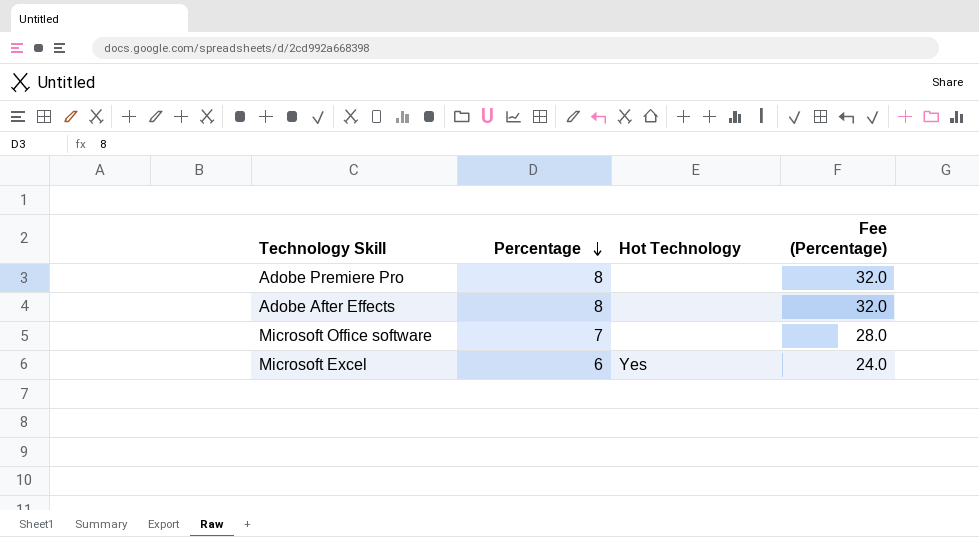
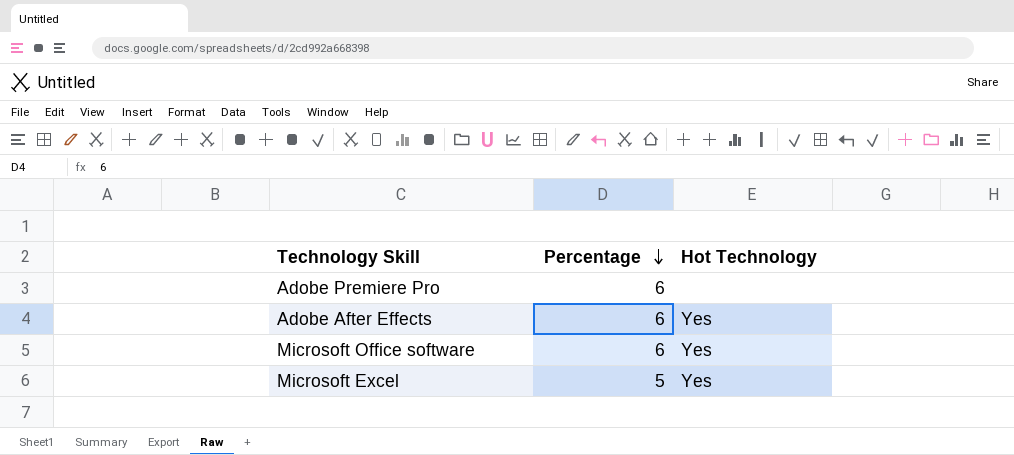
column Fee (Percentage) | formula: [Percentage] * 4 -> none
Adobe Premiere Pro | Percentage: 8 -> 6
Adobe After Effects | Percentage: 8 -> 6
Adobe After Effects | Hot Technology: none -> Yes
Microsoft Office software | Percentage: 7 -> 6
Microsoft Office software | Hot Technology: none -> Yes
Microsoft Excel | Percentage: 6 -> 5

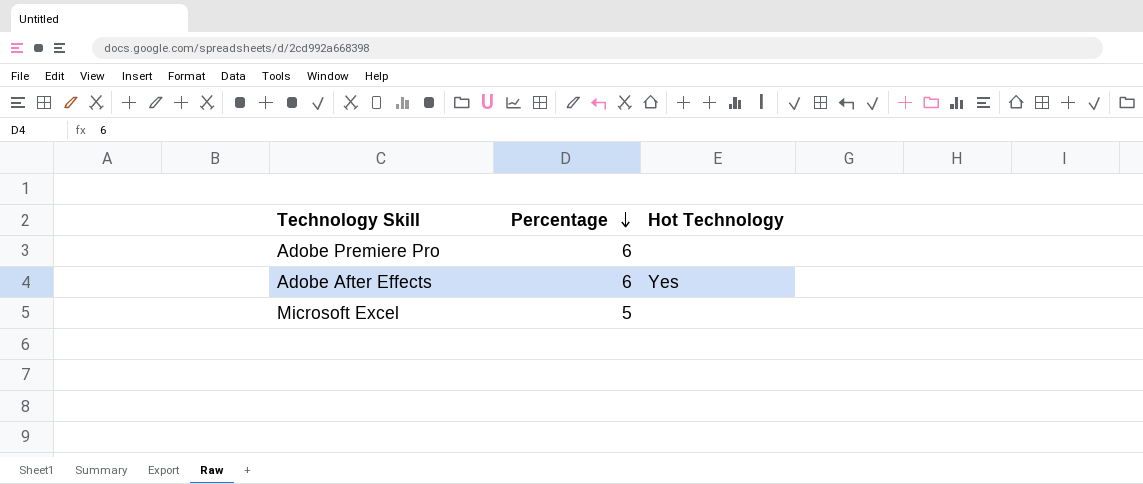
row Microsoft Office software: 6 | Yes -> none
Microsoft Excel | Hot Technology: Yes -> none

